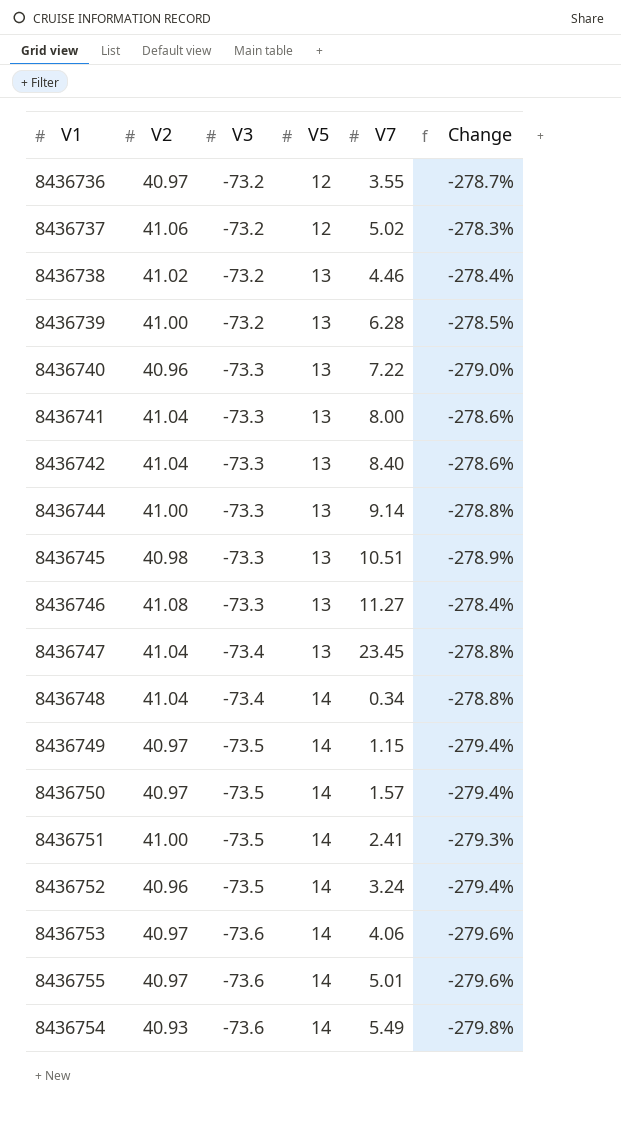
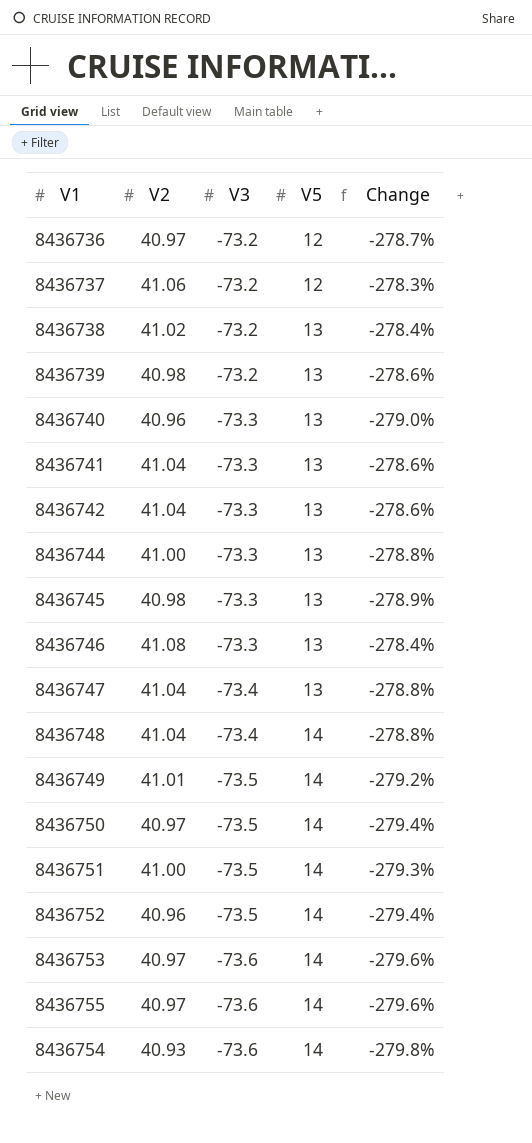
column V7 | position: 5 -> none
8436739 | V2: 41.00 -> 40.98
8436739 | Change: -278.5% -> -278.6%
8436749 | V2: 40.97 -> 41.01
8436749 | Change: -279.4% -> -279.2%

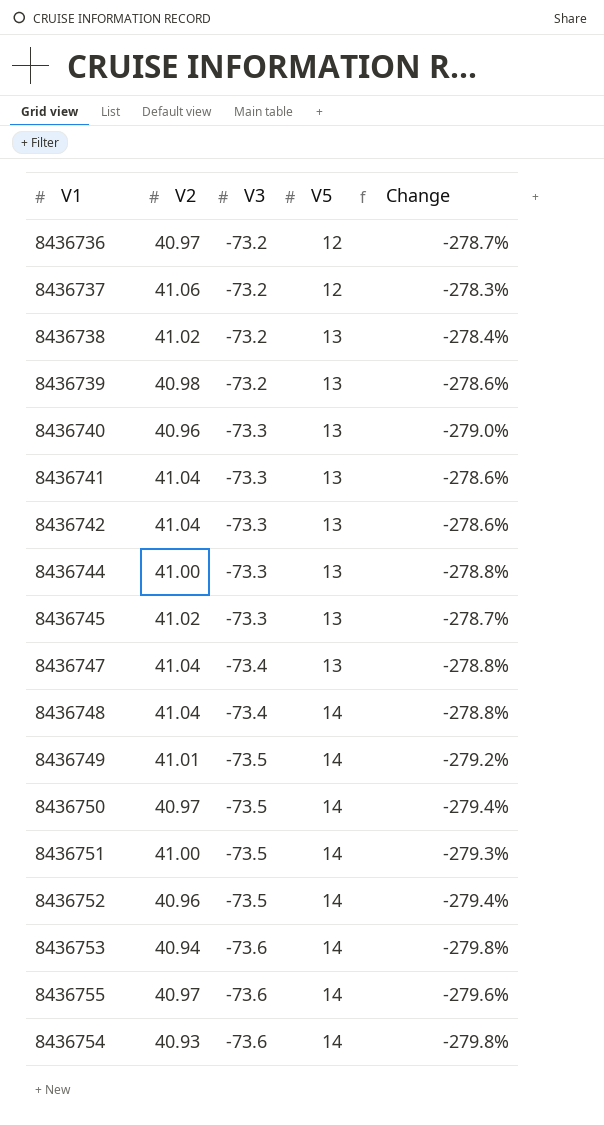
row 8436746: 41.08 | -73.3 | 13 | -278.4% -> none
8436745 | V2: 40.98 -> 41.02
8436745 | Change: -278.9% -> -278.7%
8436753 | V2: 40.97 -> 40.94
8436753 | Change: -279.6% -> -279.8%

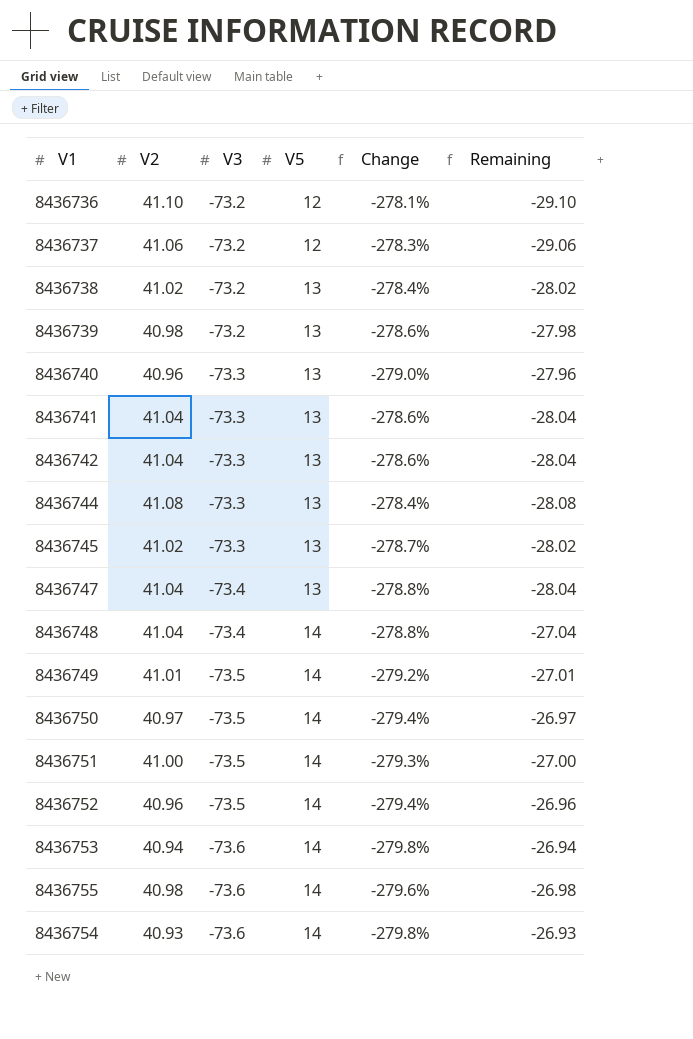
column Remaining | formula: none -> [V5] - [V2]
8436736 | V2: 40.97 -> 41.10
8436736 | Change: -278.7% -> -278.1%
8436744 | V2: 41.00 -> 41.08
8436744 | Change: -278.8% -> -278.4%
8436755 | V2: 40.97 -> 40.98

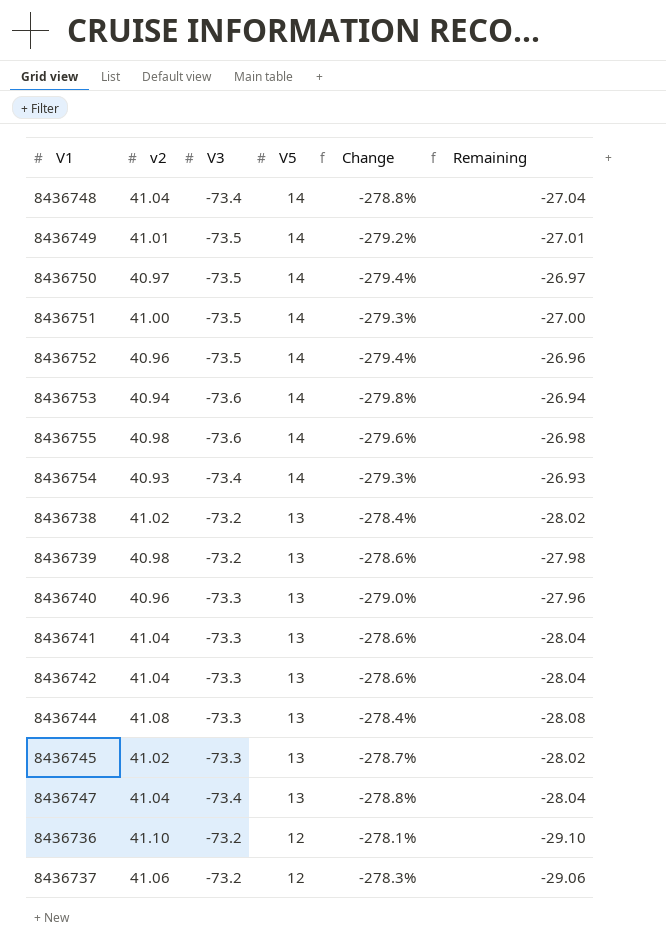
row order: V3 descending -> V5 descending
column name: V2 -> v2
8436754 | V3: -73.6 -> -73.4
8436754 | Change: -279.8% -> -279.3%

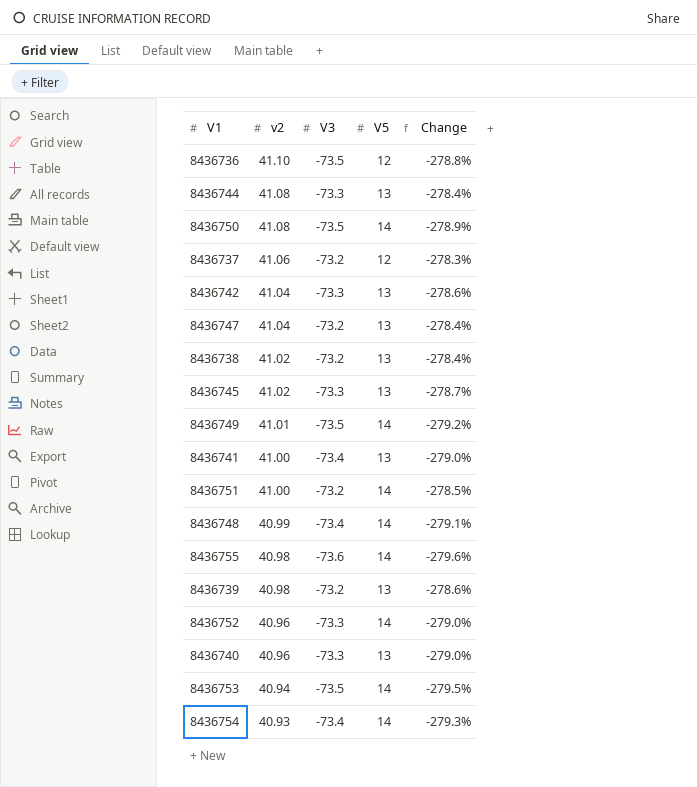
row order: V5 descending -> v2 descending
column Remaining | formula: [V5] - [v2] -> none
8436736 | V3: -73.2 -> -73.5
8436736 | Change: -278.1% -> -278.8%
8436750 | v2: 40.97 -> 41.08
8436750 | Change: -279.4% -> -278.9%
8436747 | V3: -73.4 -> -73.2
8436747 | Change: -278.8% -> -278.4%
8436741 | v2: 41.04 -> 41.00
8436741 | V3: -73.3 -> -73.4
8436741 | Change: -278.6% -> -279.0%
8436751 | V3: -73.5 -> -73.2
8436751 | Change: -279.3% -> -278.5%
8436748 | v2: 41.04 -> 40.99
8436748 | Change: -278.8% -> -279.1%
8436752 | V3: -73.5 -> -73.3
8436752 | Change: -279.4% -> -279.0%
8436753 | V3: -73.6 -> -73.5
8436753 | Change: -279.8% -> -279.5%

